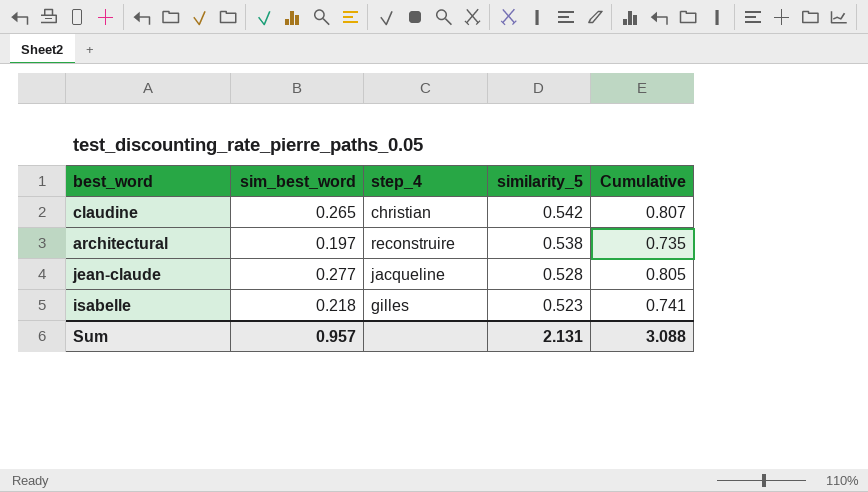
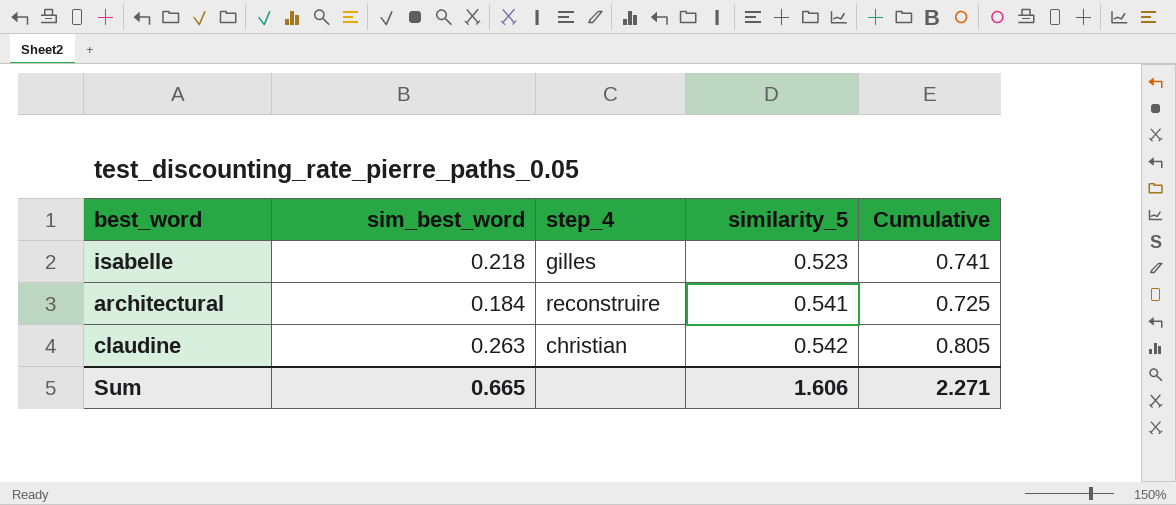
row order: similarity_5 descending -> similarity_5 ascending
row jean-claude: 0.277 | jacqueline | 0.528 | 0.805 -> none
architectural | sim_best_word: 0.197 -> 0.184
architectural | similarity_5: 0.538 -> 0.541
architectural | Cumulative: 0.735 -> 0.725
claudine | sim_best_word: 0.265 -> 0.263
claudine | Cumulative: 0.807 -> 0.805
Sum | sim_best_word: 0.957 -> 0.665
Sum | similarity_5: 2.131 -> 1.606
Sum | Cumulative: 3.088 -> 2.271

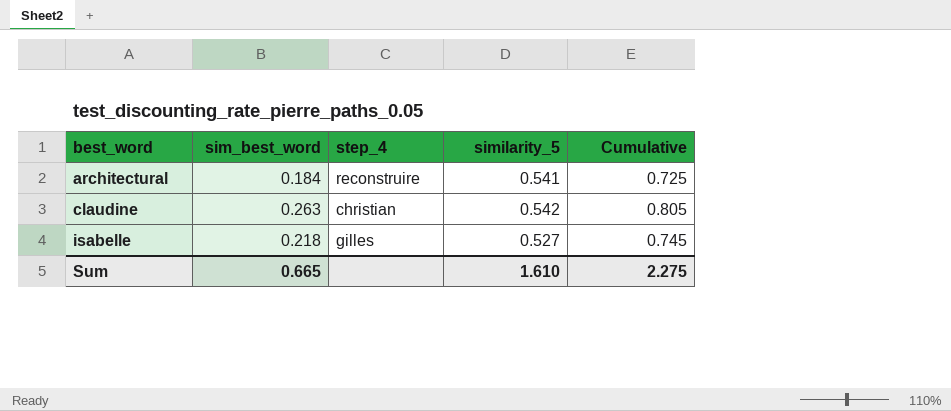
row order: similarity_5 ascending -> best_word ascending
isabelle | similarity_5: 0.523 -> 0.527
isabelle | Cumulative: 0.741 -> 0.745
Sum | similarity_5: 1.606 -> 1.610
Sum | Cumulative: 2.271 -> 2.275

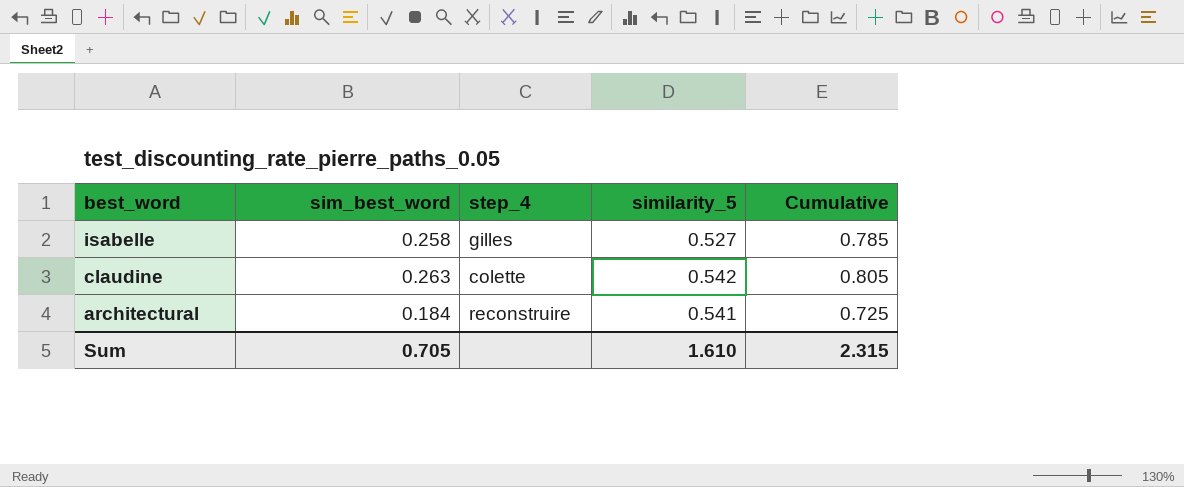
row order: best_word ascending -> best_word descending
isabelle | sim_best_word: 0.218 -> 0.258
isabelle | Cumulative: 0.745 -> 0.785
claudine | step_4: christian -> colette
Sum | sim_best_word: 0.665 -> 0.705
Sum | Cumulative: 2.275 -> 2.315

